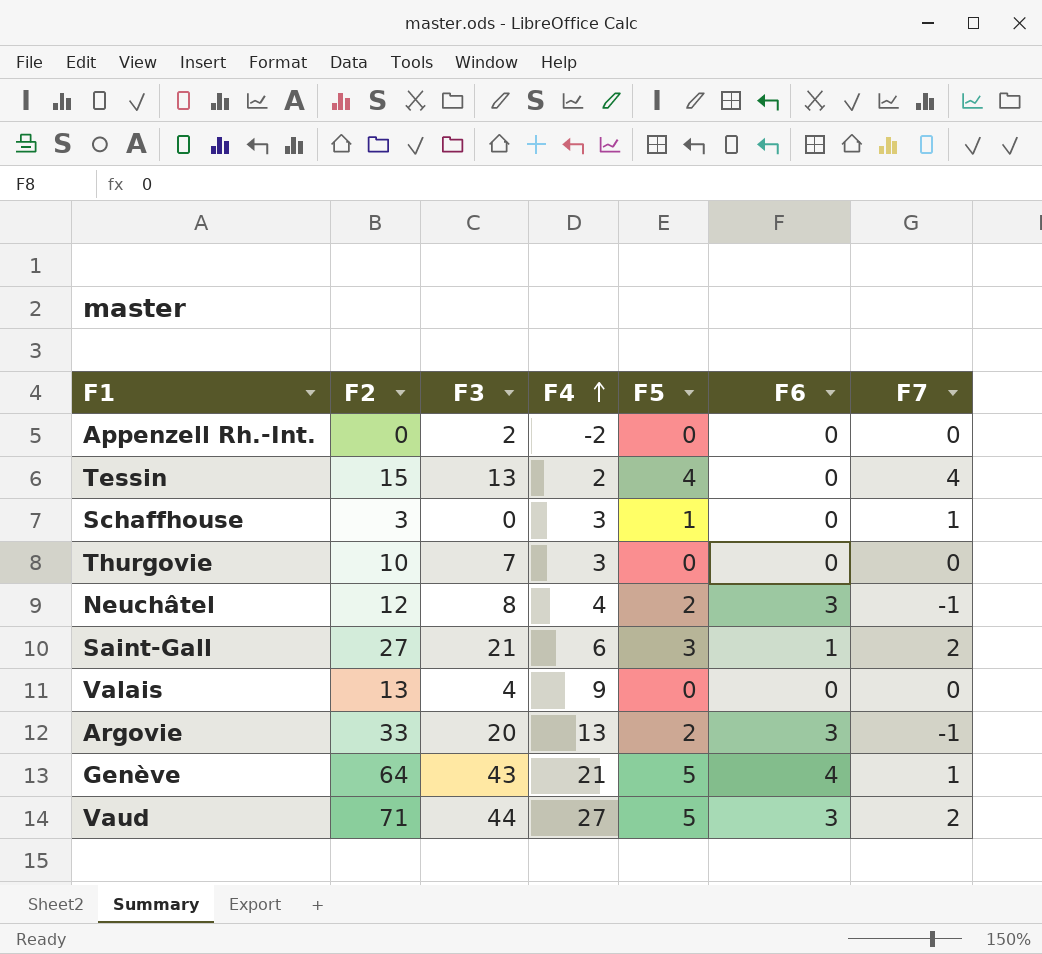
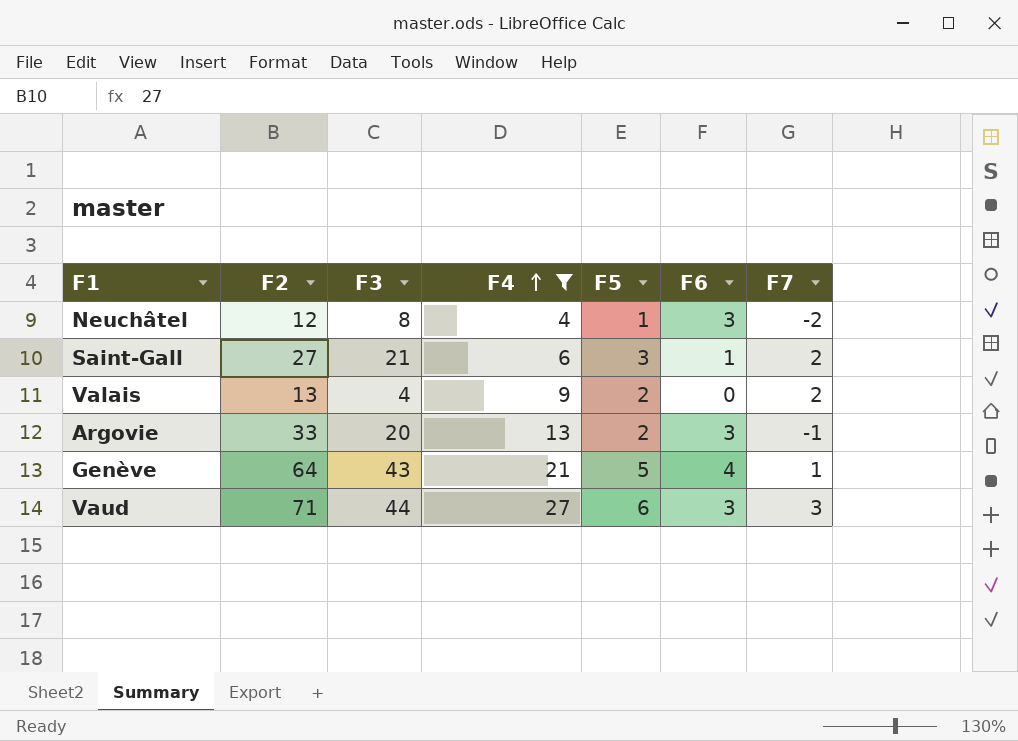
filter: none -> F4 >= 4
Neuchâtel | F5: 2 -> 1
Neuchâtel | F7: -1 -> -2
Valais | F5: 0 -> 2
Valais | F7: 0 -> 2
Vaud | F5: 5 -> 6
Vaud | F7: 2 -> 3

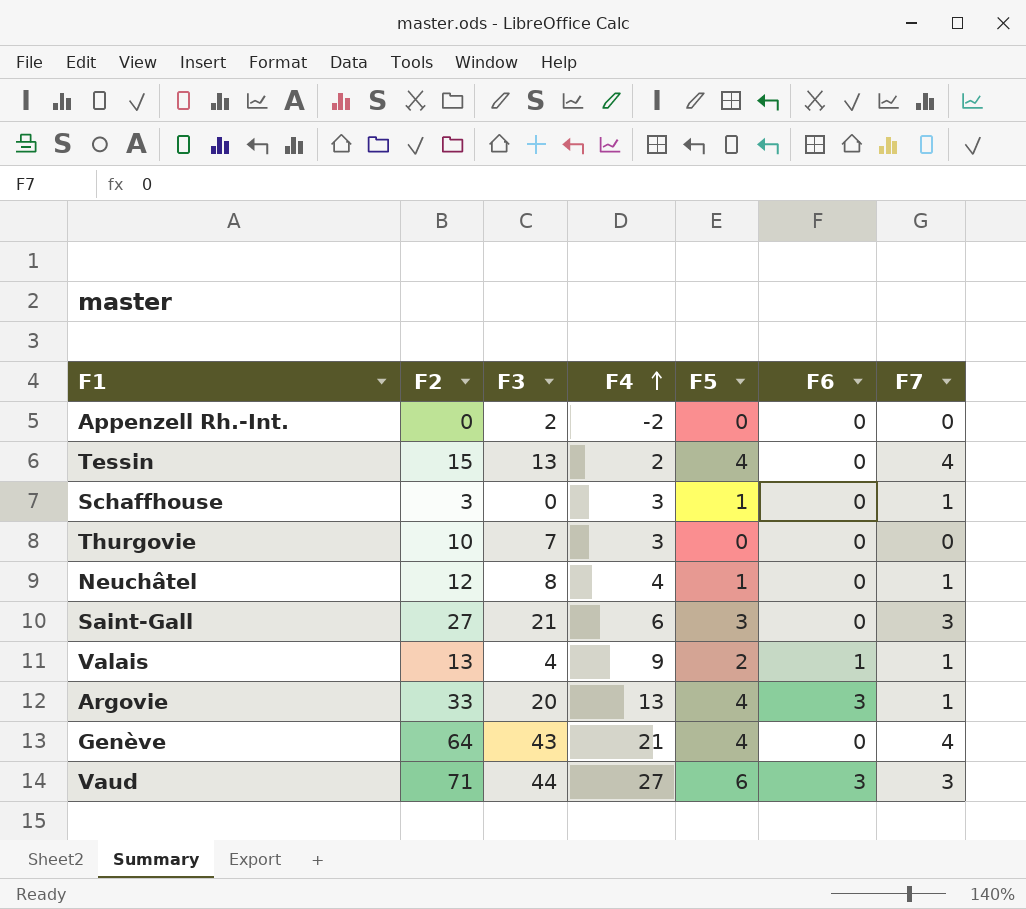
filter: F4 >= 4 -> none
Neuchâtel | F6: 3 -> 0
Neuchâtel | F7: -2 -> 1
Saint-Gall | F6: 1 -> 0
Saint-Gall | F7: 2 -> 3
Valais | F6: 0 -> 1
Valais | F7: 2 -> 1
Argovie | F5: 2 -> 4
Argovie | F7: -1 -> 1
Genève | F5: 5 -> 4
Genève | F6: 4 -> 0
Genève | F7: 1 -> 4

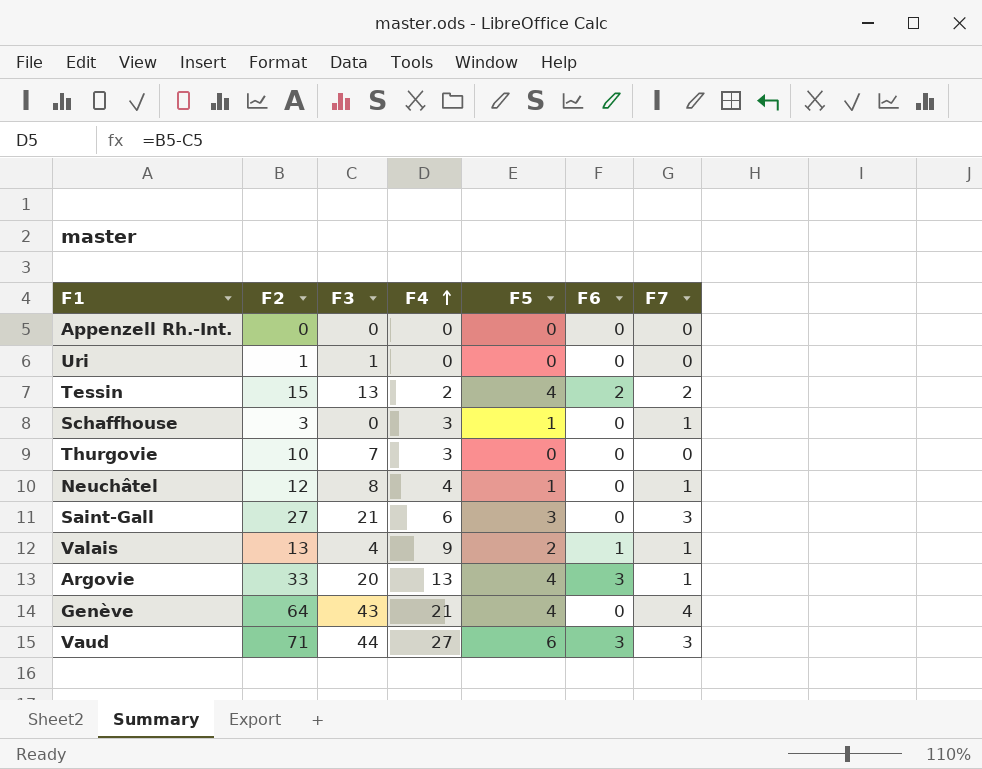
Appenzell Rh.-Int. | F3: 2 -> 0
Appenzell Rh.-Int. | F4: -2 -> 0
row Uri: none -> 1 | 1 | 0 | 0 | 0 | 0
Tessin | F6: 0 -> 2
Tessin | F7: 4 -> 2

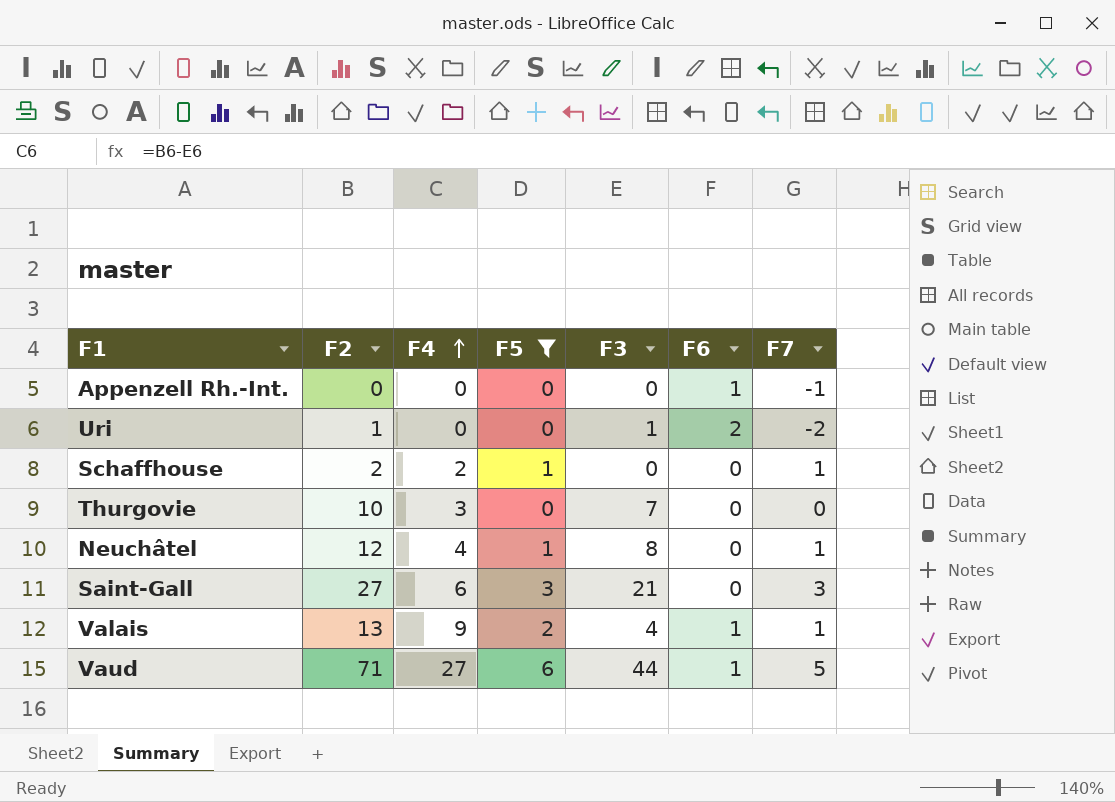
filter: none -> F5 != 4
column F3 | position: 3 -> 5
Appenzell Rh.-Int. | F6: 0 -> 1
Appenzell Rh.-Int. | F7: 0 -> -1
Uri | F6: 0 -> 2
Uri | F7: 0 -> -2
Schaffhouse | F2: 3 -> 2
Schaffhouse | F4: 3 -> 2
Vaud | F6: 3 -> 1
Vaud | F7: 3 -> 5

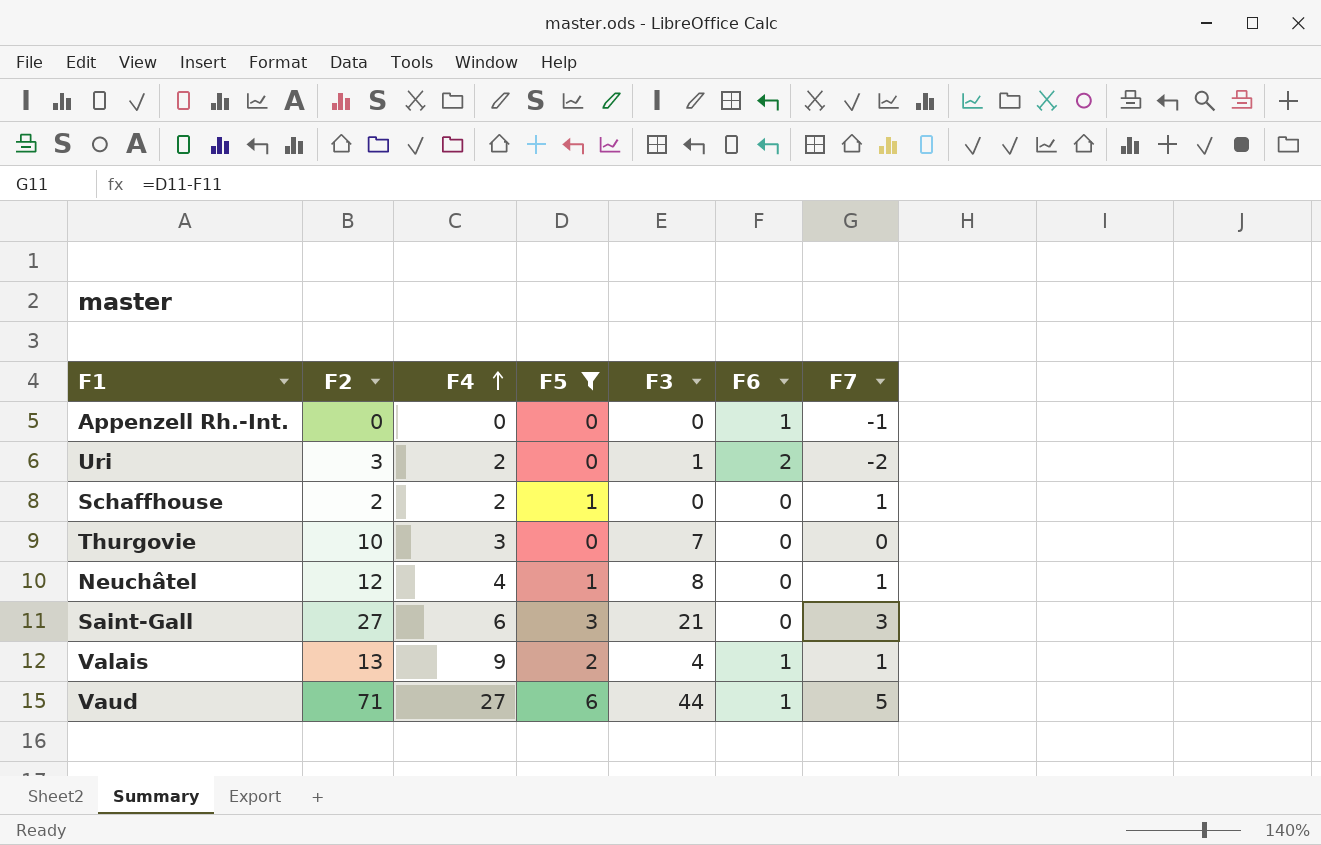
Uri | F2: 1 -> 3
Uri | F4: 0 -> 2

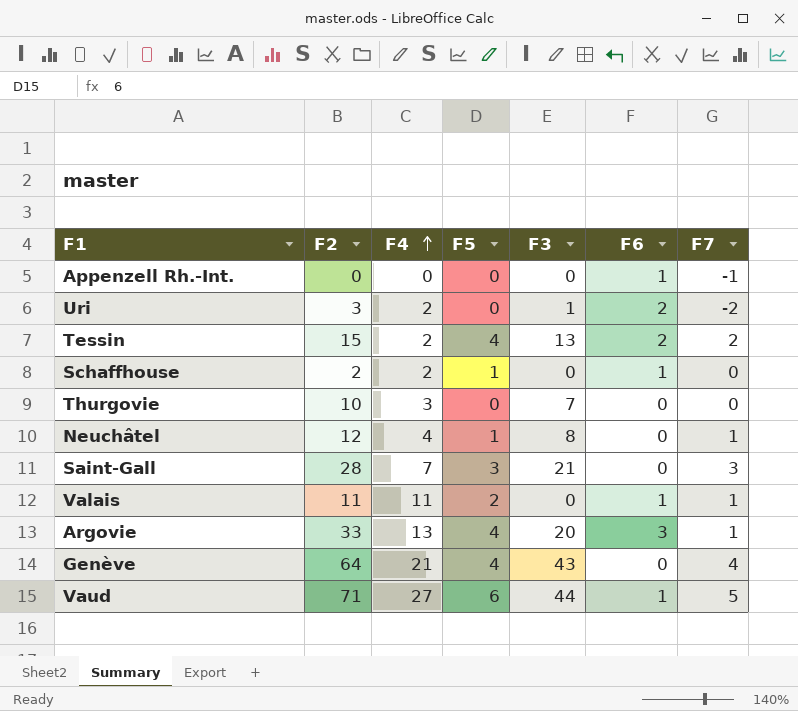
filter: F5 != 4 -> none
Schaffhouse | F6: 0 -> 1
Schaffhouse | F7: 1 -> 0
Saint-Gall | F2: 27 -> 28
Saint-Gall | F4: 6 -> 7
Valais | F2: 13 -> 11
Valais | F4: 9 -> 11
Valais | F3: 4 -> 0

